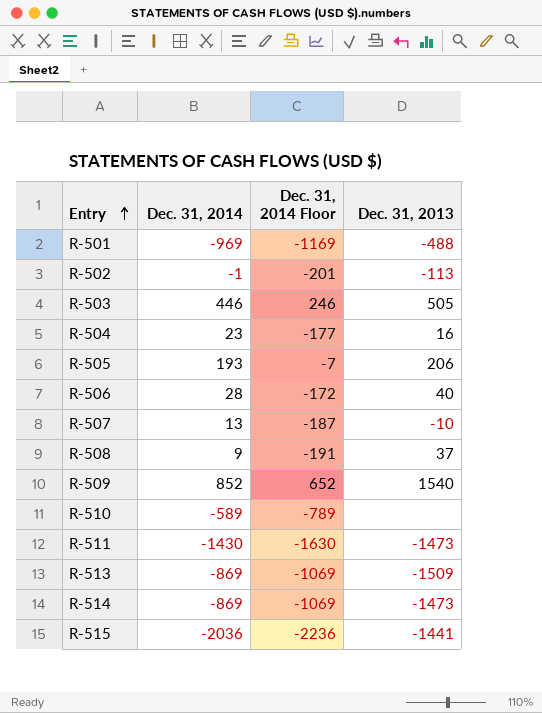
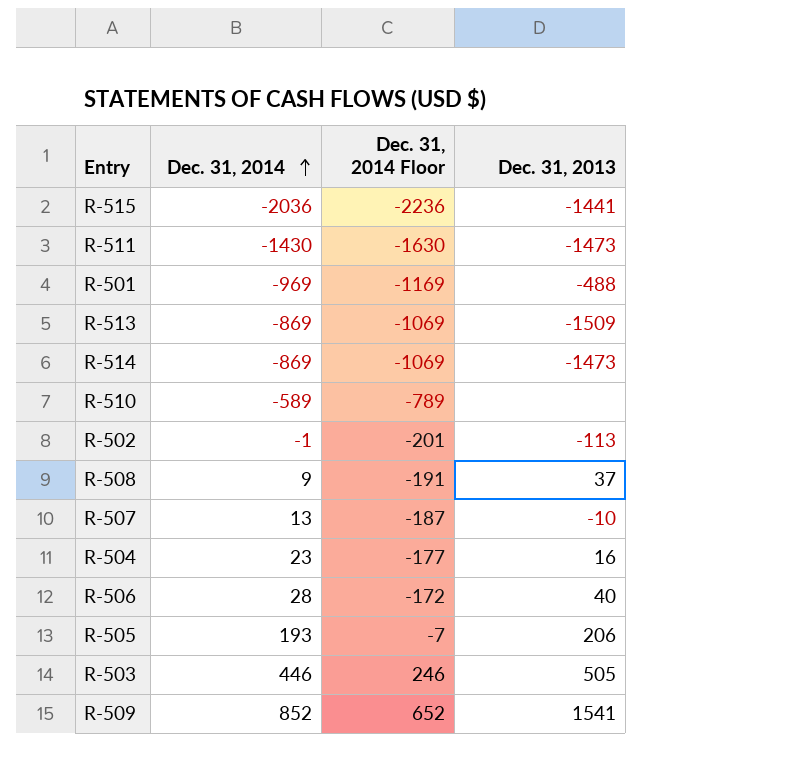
row order: Entry ascending -> Dec. 31, 2014 ascending
R-509 | Dec. 31, 2013: 1540 -> 1541

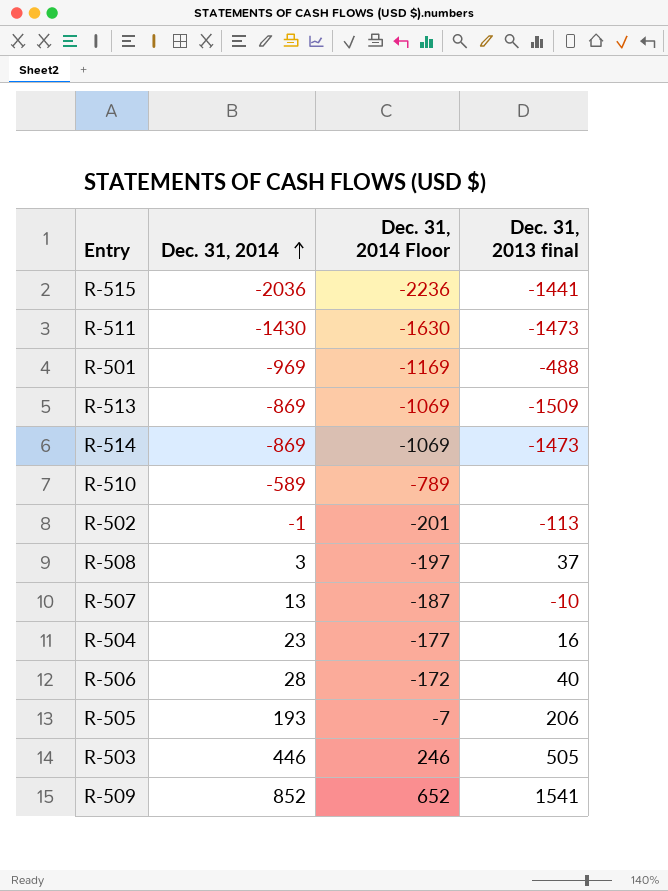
column name: Dec. 31, 2013 -> Dec. 31, 2013 final
R-508 | Dec. 31, 2014: 9 -> 3
R-508 | Dec. 31, 2014 Floor: -191 -> -197

